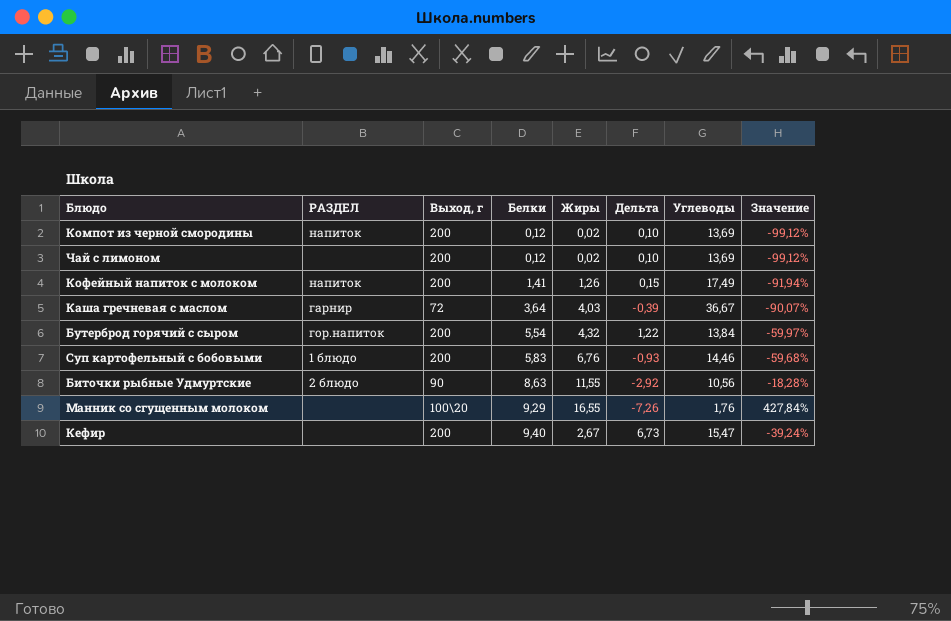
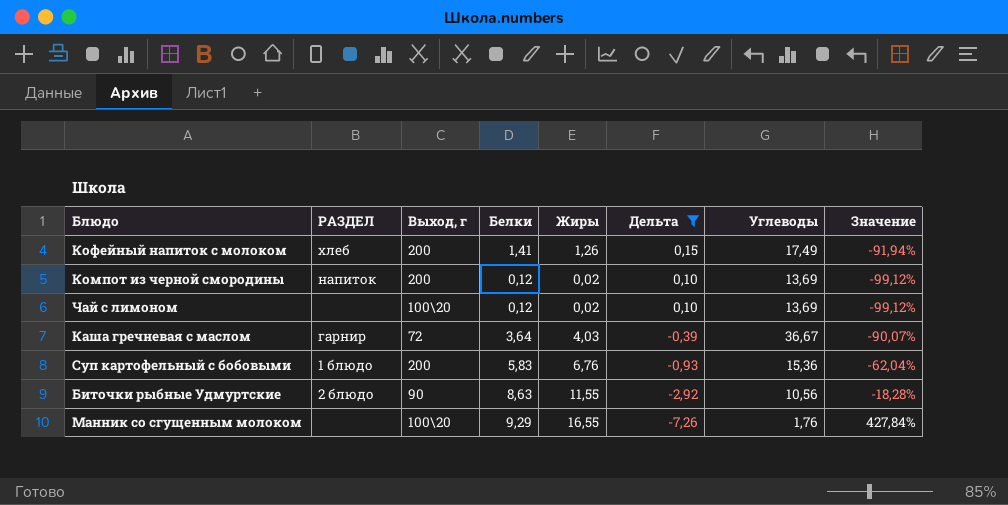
filter: none -> Дельта <= 0,15
row order: Белки ascending -> Дельта descending
Кофейный напиток с молоком | РАЗДЕЛ: напиток -> хлеб
Чай с лимоном | Выход, г: 200 -> 100\20
Суп картофельный с бобовыми | Углеводы: 14,46 -> 15,36
Суп картофельный с бобовыми | Значение: -59,68% -> -62,04%

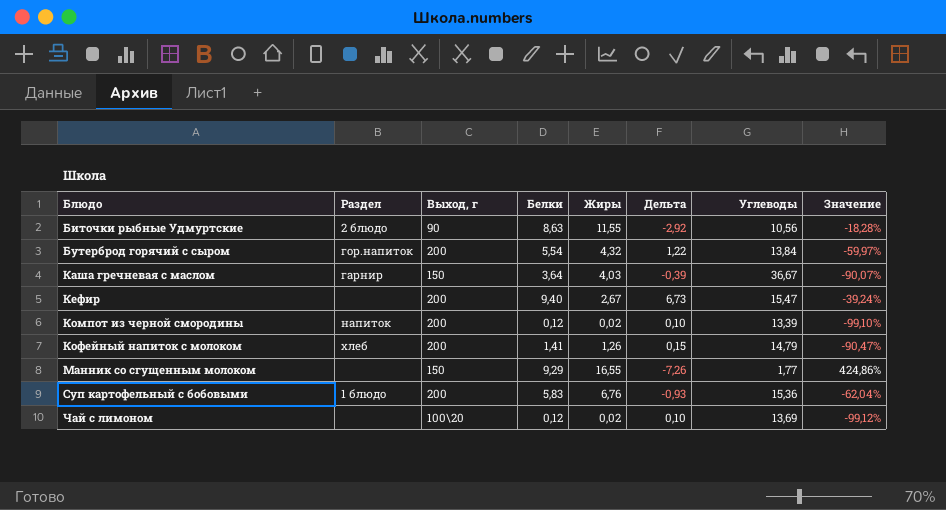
filter: Дельта <= 0,15 -> none
row order: Дельта descending -> Блюдо ascending
column name: РАЗДЕЛ -> Раздел
Каша гречневая с маслом | Выход, г: 72 -> 150
Компот из черной смородины | Углеводы: 13,69 -> 13,39
Компот из черной смородины | Значение: -99,12% -> -99,10%
Кофейный напиток с молоком | Углеводы: 17,49 -> 14,79
Кофейный напиток с молоком | Значение: -91,94% -> -90,47%
Манник со сгущенным молоком | Выход, г: 100\20 -> 150
Манник со сгущенным молоком | Углеводы: 1,76 -> 1,77
Манник со сгущенным молоком | Значение: 427,84% -> 424,86%

